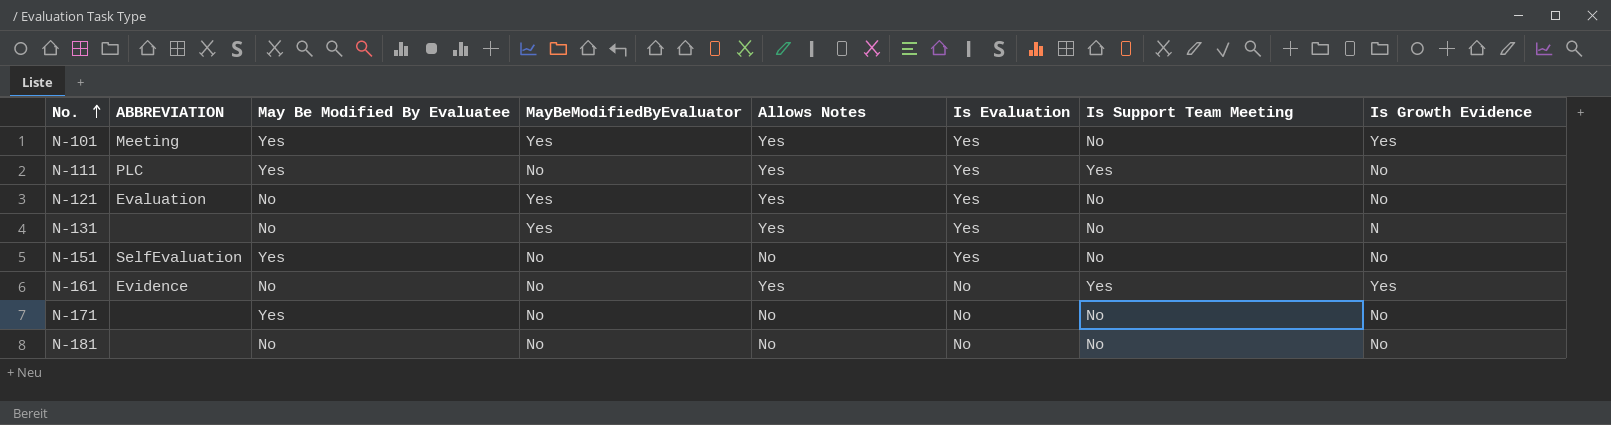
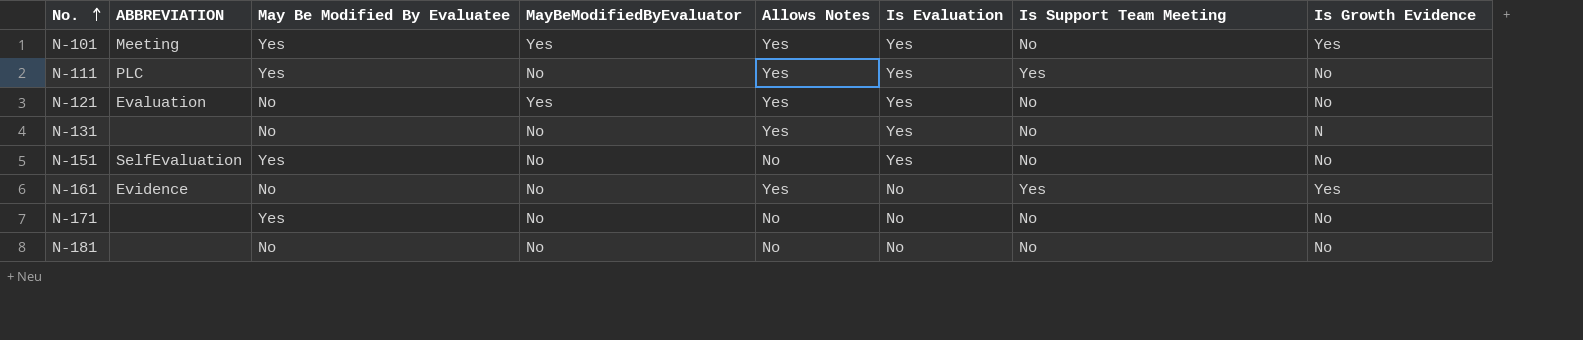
N-131 | MayBeModifiedByEvaluator: Yes -> No

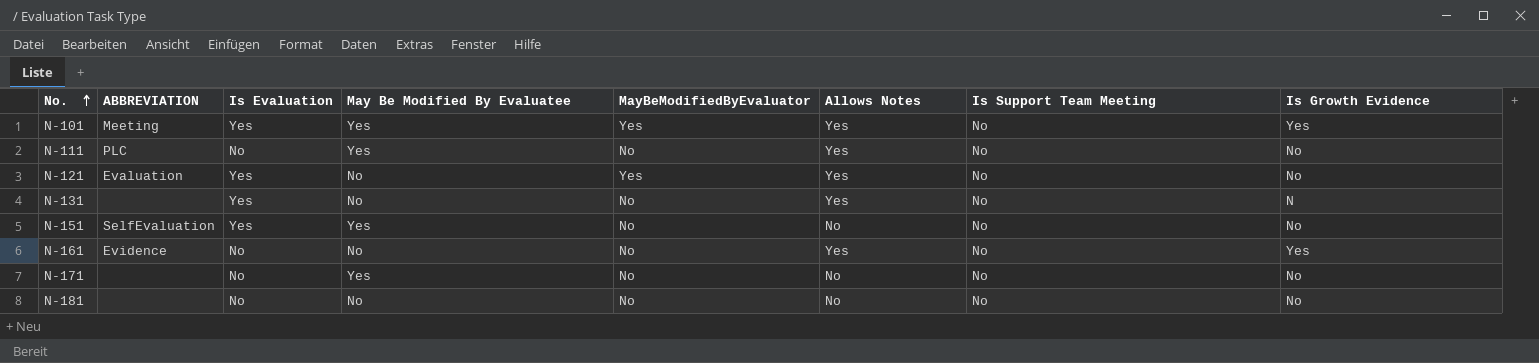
column Is Evaluation | position: 6 -> 3
N-111 | Is Evaluation: Yes -> No
N-111 | Is Support Team Meeting: Yes -> No
N-161 | Is Support Team Meeting: Yes -> No

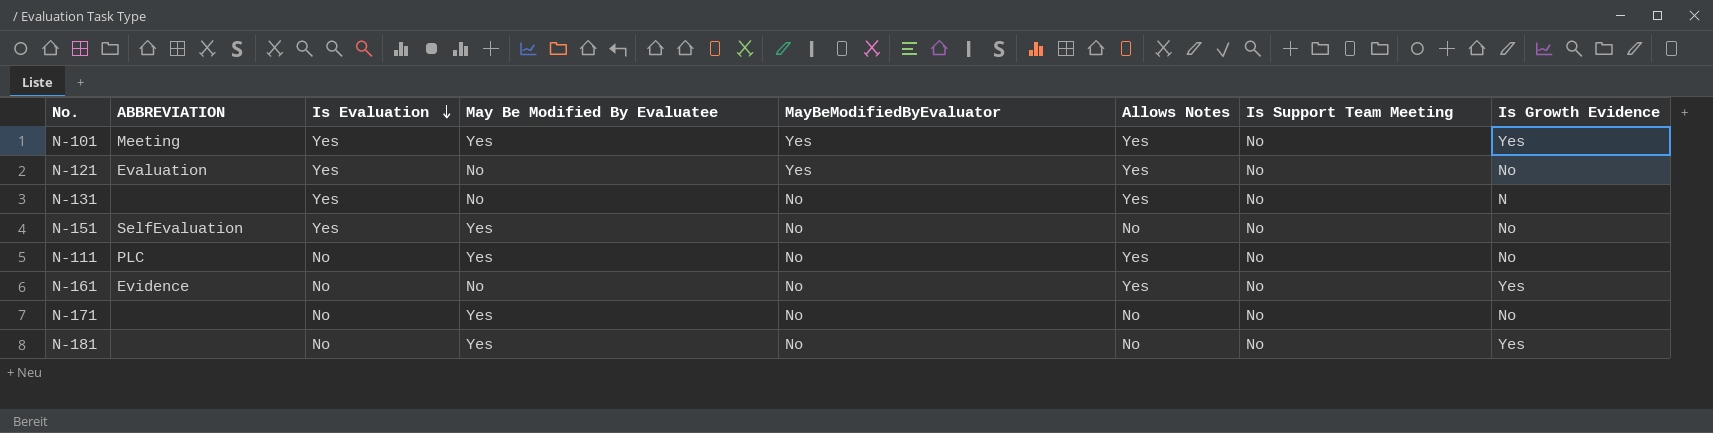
row order: No. ascending -> Is Evaluation descending
N-181 | May Be Modified By Evaluatee: No -> Yes
N-181 | Is Growth Evidence: No -> Yes

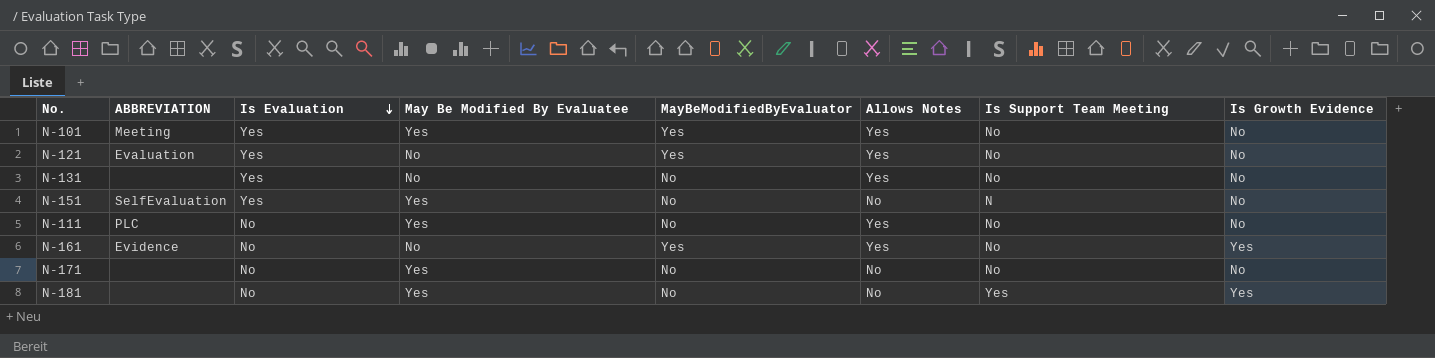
N-101 | Is Growth Evidence: Yes -> No
N-131 | Is Growth Evidence: N -> No
N-151 | Is Support Team Meeting: No -> N
N-161 | MayBeModifiedByEvaluator: No -> Yes
N-181 | Is Support Team Meeting: No -> Yes

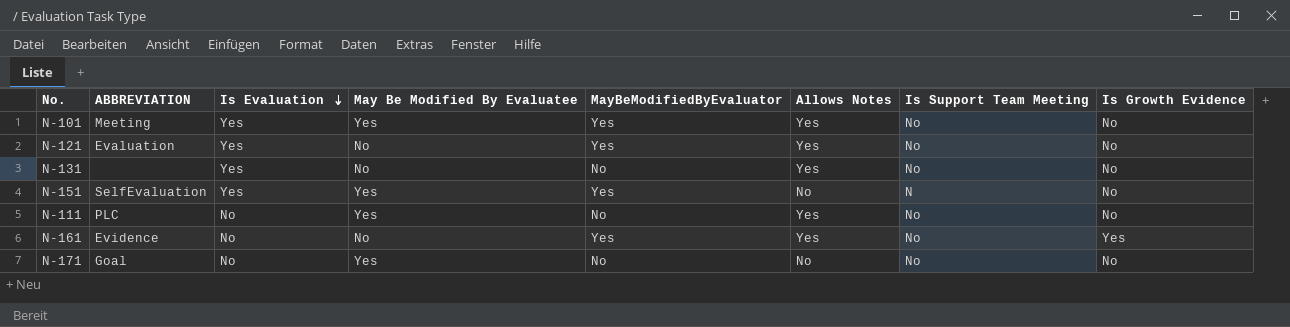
row N-181: none | No | Yes | No | No | Yes | Yes -> none
N-151 | MayBeModifiedByEvaluator: No -> Yes
N-171 | ABBREVIATION: none -> Goal

